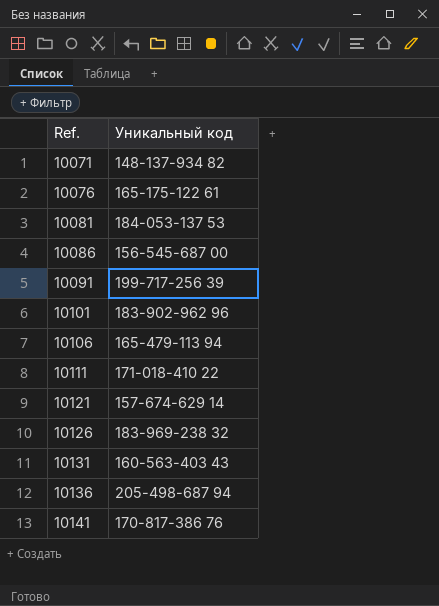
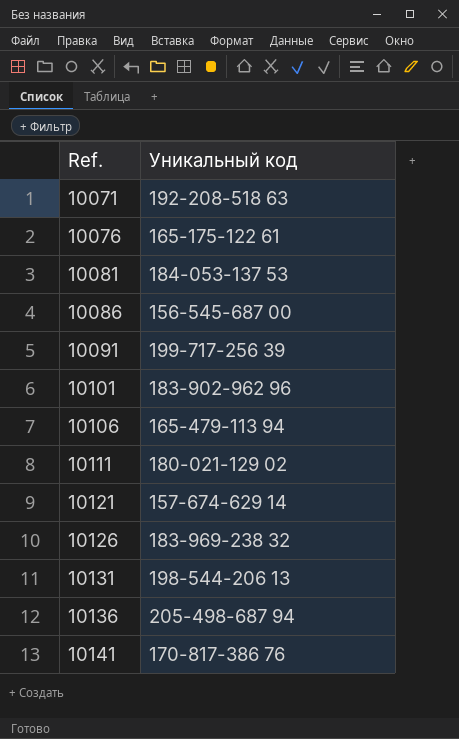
10071 | Уникальный код: 148-137-934 82 -> 192-208-518 63
10111 | Уникальный код: 171-018-410 22 -> 180-021-129 02
10131 | Уникальный код: 160-563-403 43 -> 198-544-206 13

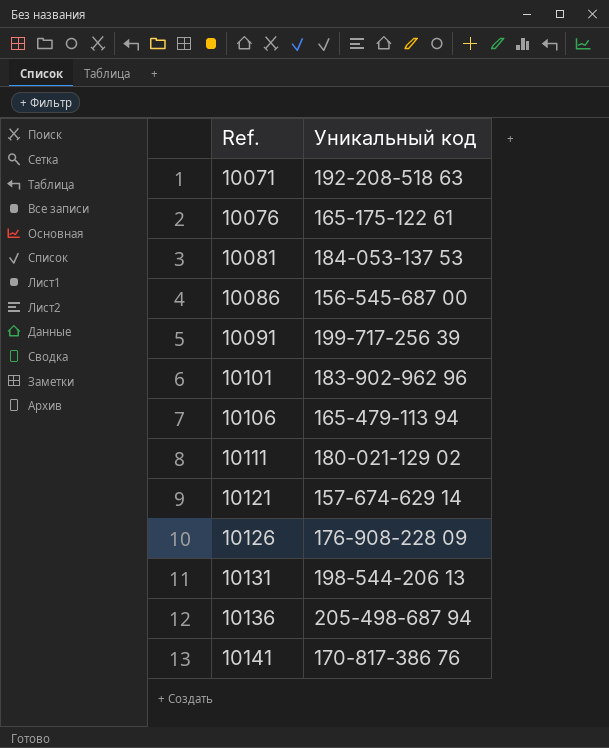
10126 | Уникальный код: 183-969-238 32 -> 176-908-228 09

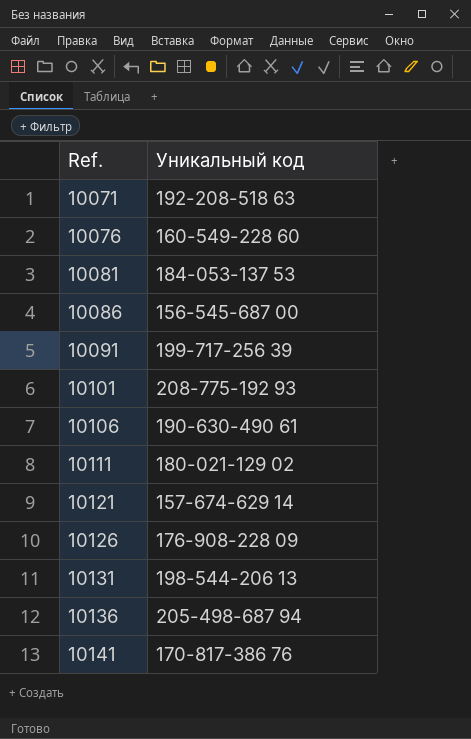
10076 | Уникальный код: 165-175-122 61 -> 160-549-228 60
10101 | Уникальный код: 183-902-962 96 -> 208-775-192 93
10106 | Уникальный код: 165-479-113 94 -> 190-630-490 61

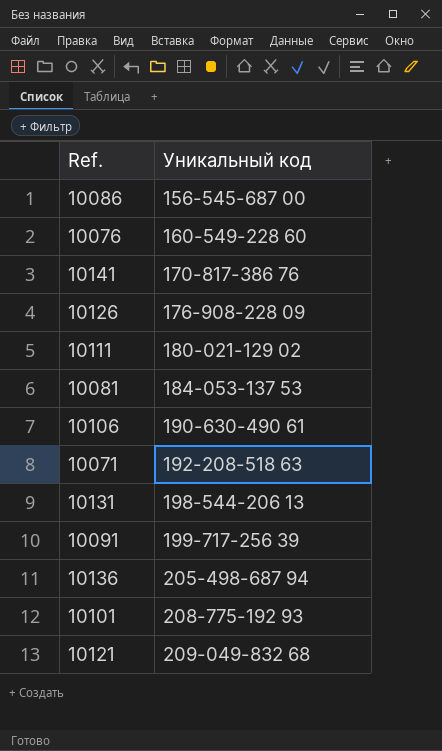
row order: Ref. ascending -> Уникальный код ascending
10121 | Уникальный код: 157-674-629 14 -> 209-049-832 68

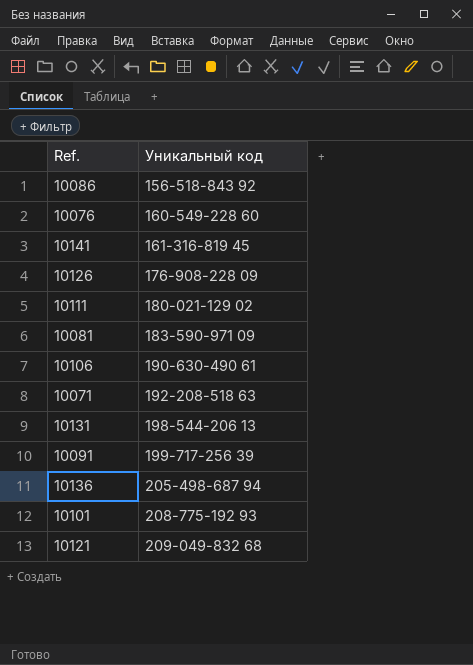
10086 | Уникальный код: 156-545-687 00 -> 156-518-843 92
10141 | Уникальный код: 170-817-386 76 -> 161-316-819 45
10081 | Уникальный код: 184-053-137 53 -> 183-590-971 09

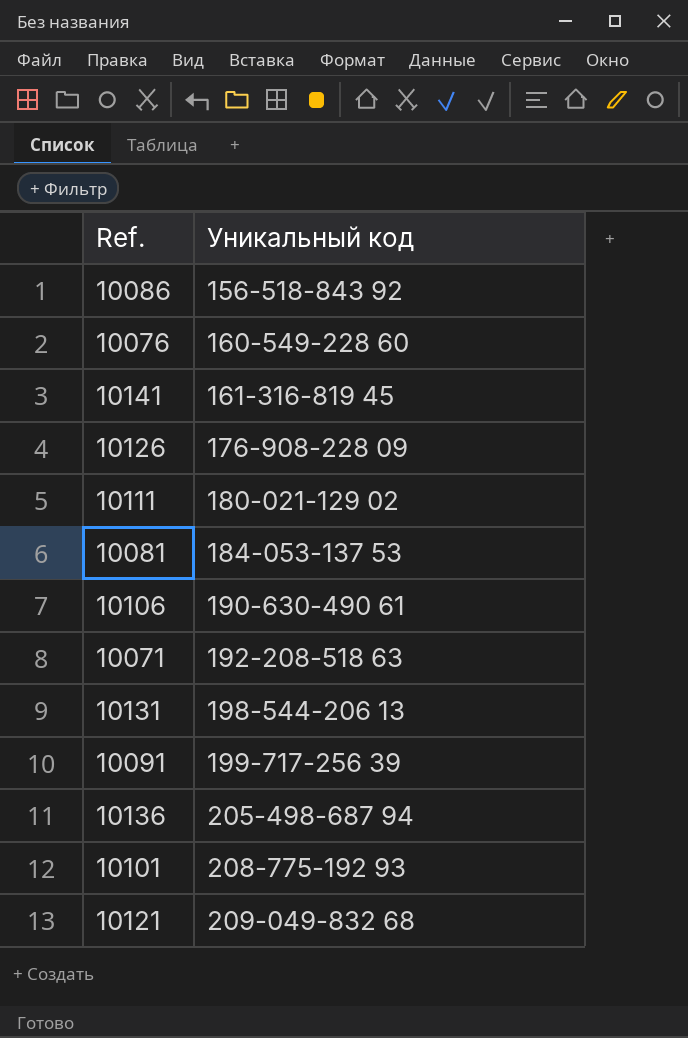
10081 | Уникальный код: 183-590-971 09 -> 184-053-137 53

